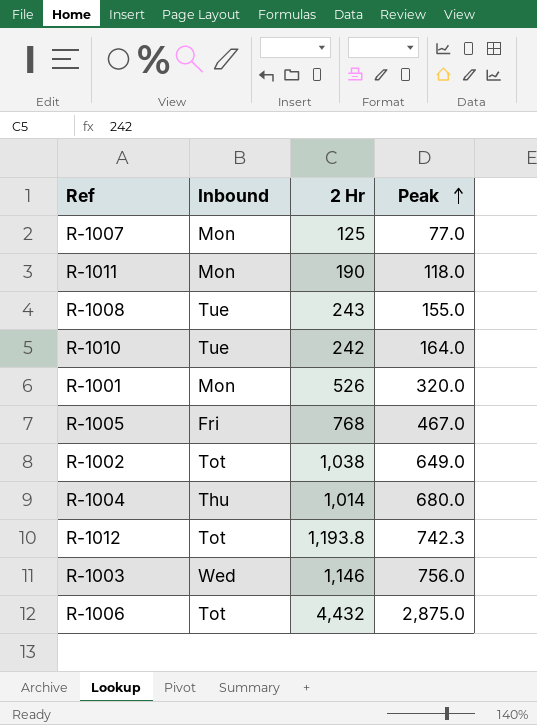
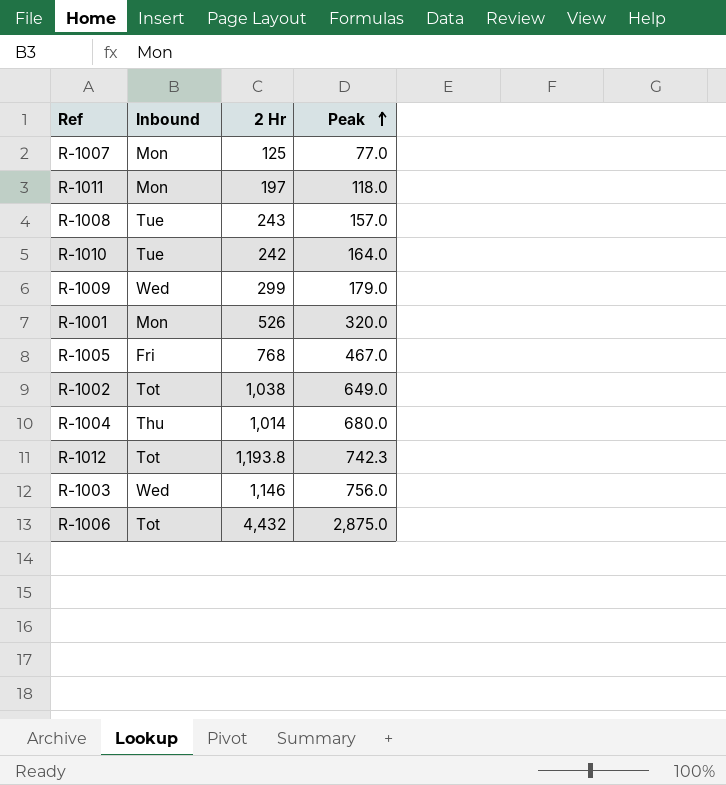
R-1011 | 2 Hr: 190 -> 197
R-1008 | Peak: 155.0 -> 157.0
row R-1009: none -> Wed | 299 | 179.0

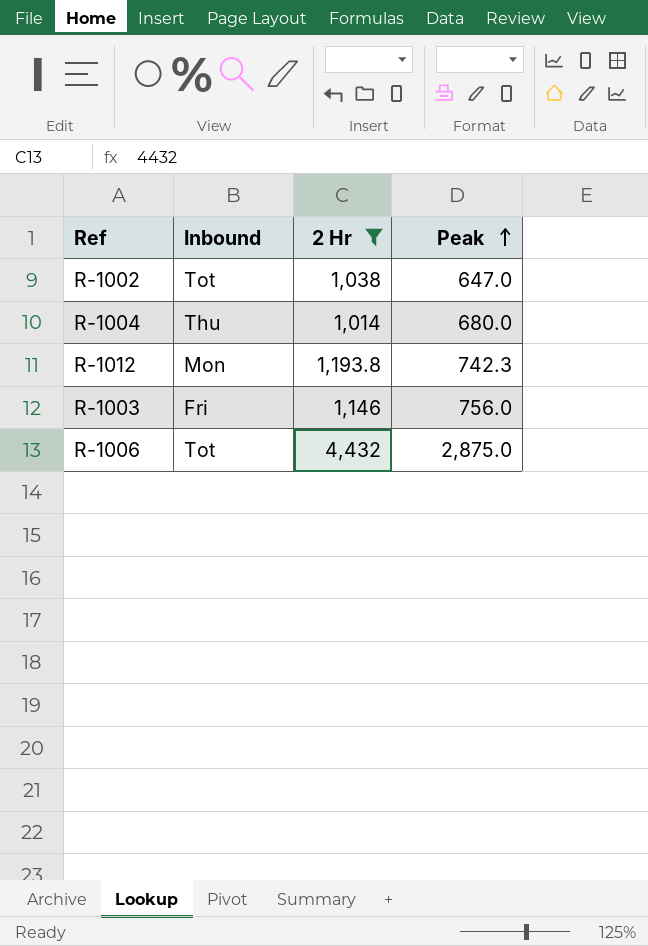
filter: none -> 2 Hr >= 1,014
R-1002 | Peak: 649.0 -> 647.0
R-1012 | Inbound: Tot -> Mon
R-1003 | Inbound: Wed -> Fri

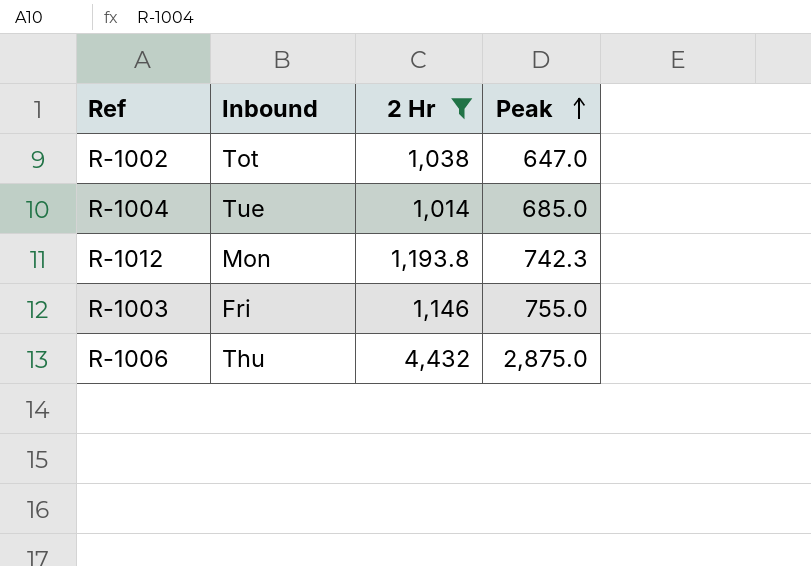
R-1004 | Inbound: Thu -> Tue
R-1004 | Peak: 680.0 -> 685.0
R-1003 | Peak: 756.0 -> 755.0
R-1006 | Inbound: Tot -> Thu

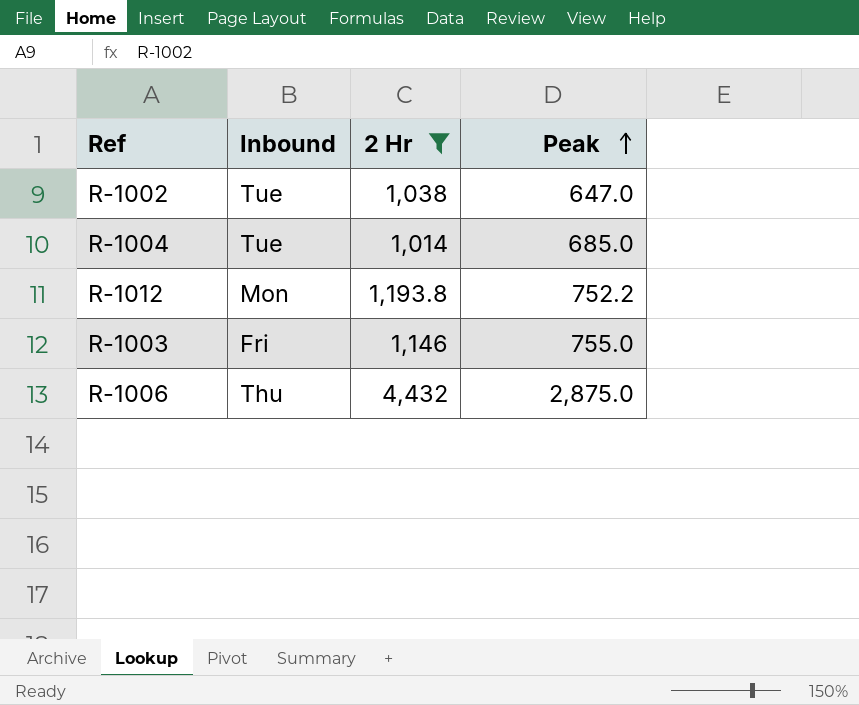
R-1002 | Inbound: Tot -> Tue
R-1012 | Peak: 742.3 -> 752.2

